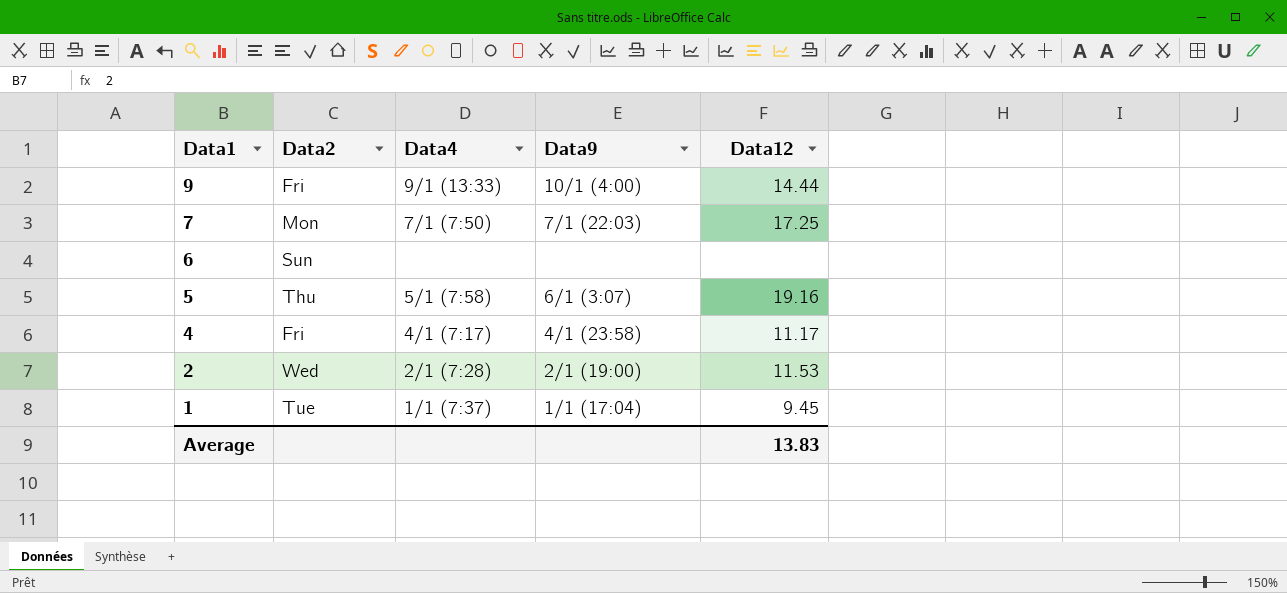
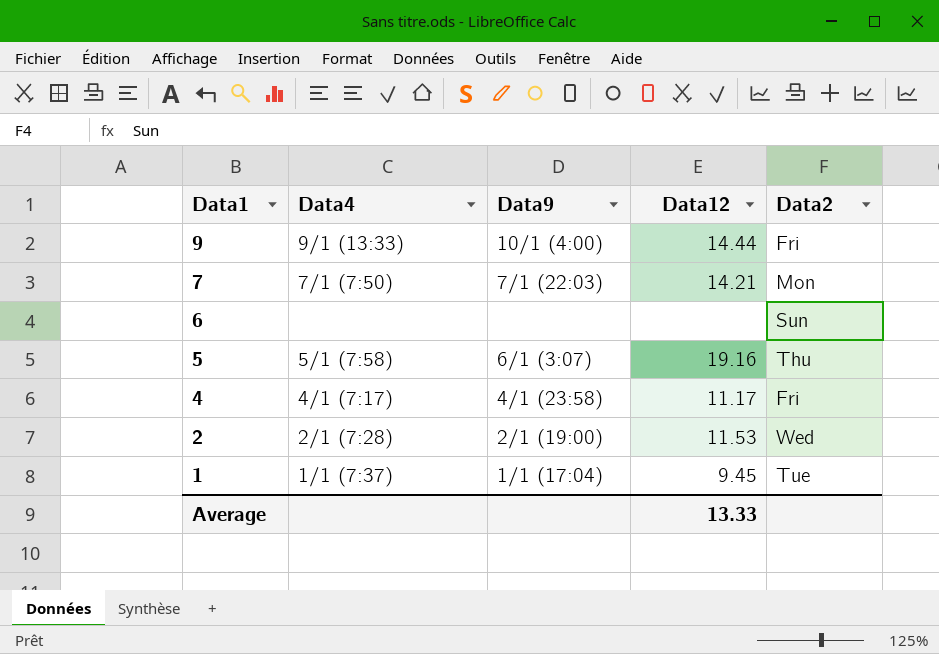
column Data2 | position: 2 -> 5
7 | Data12: 17.25 -> 14.21
Average | Data12: 13.83 -> 13.33

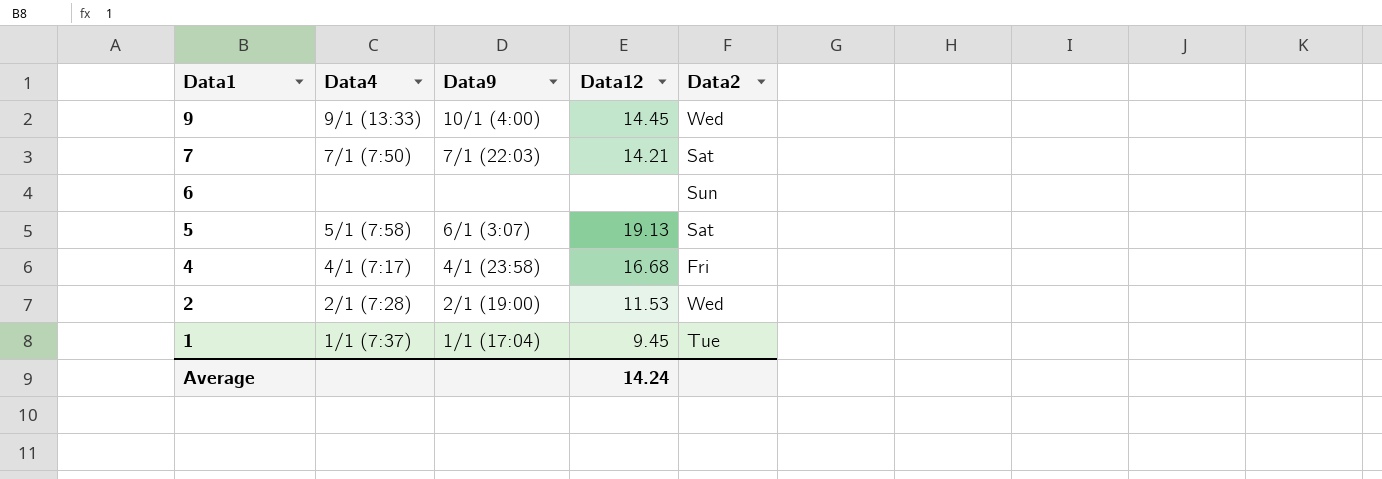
9 | Data12: 14.44 -> 14.45
9 | Data2: Fri -> Wed
7 | Data2: Mon -> Sat
5 | Data12: 19.16 -> 19.13
5 | Data2: Thu -> Sat
4 | Data12: 11.17 -> 16.68
Average | Data12: 13.33 -> 14.24

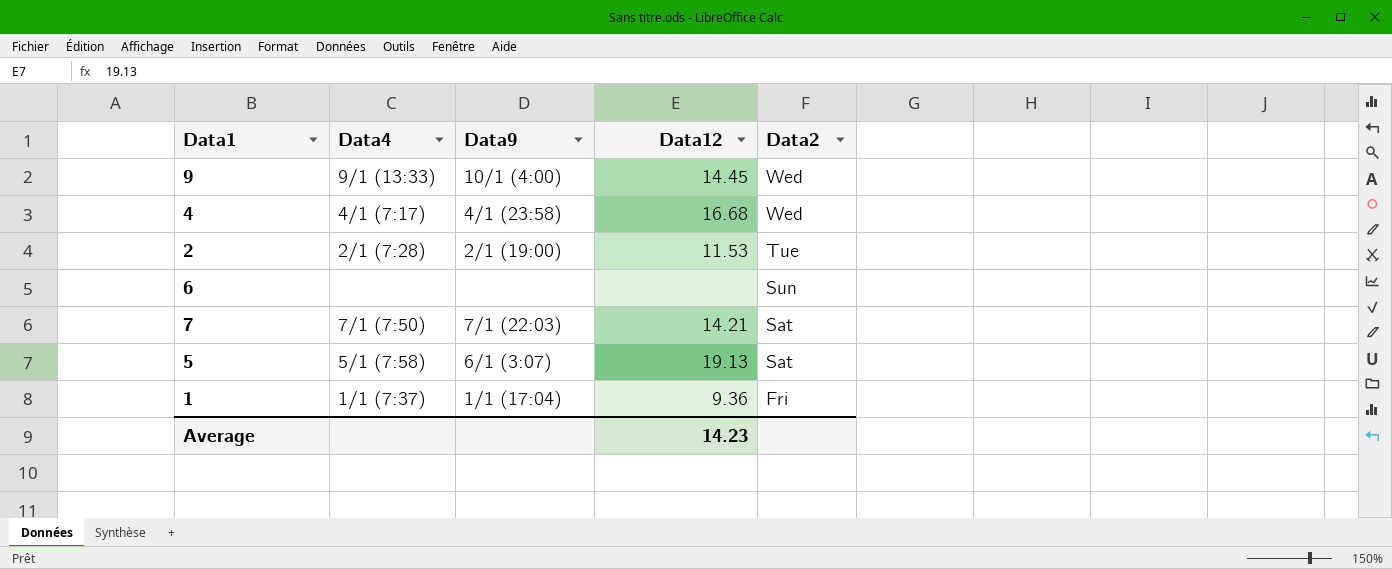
row order: Data1 descending -> Data2 descending
4 | Data2: Fri -> Wed
2 | Data2: Wed -> Tue
1 | Data12: 9.45 -> 9.36
1 | Data2: Tue -> Fri
Average | Data12: 14.24 -> 14.23

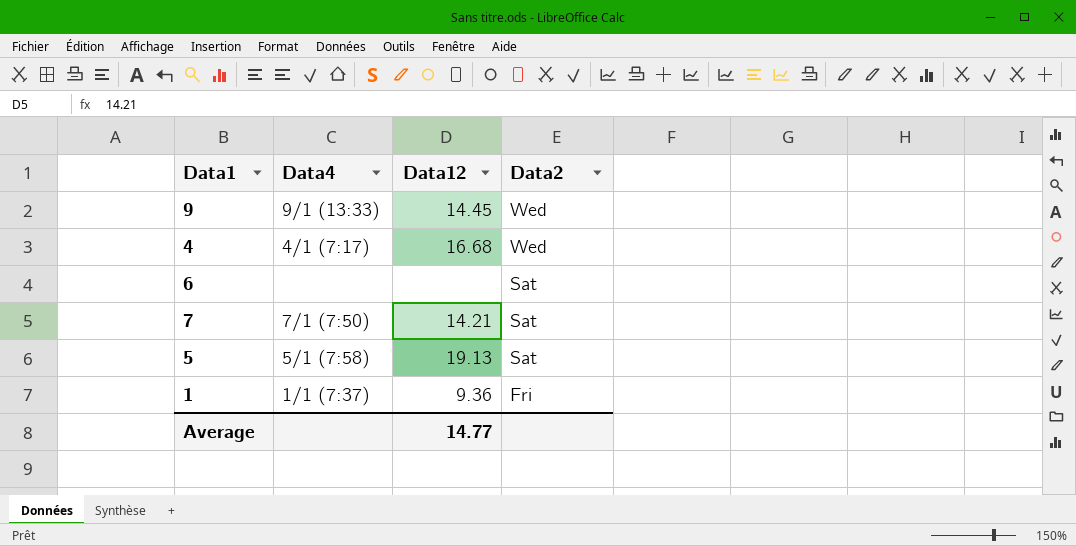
column Data9 | position: 3 -> none
row 2: 2/1 (7:28) | 2/1 (19:00) | 11.53 | Tue -> none
6 | Data2: Sun -> Sat
Average | Data12: 14.23 -> 14.77

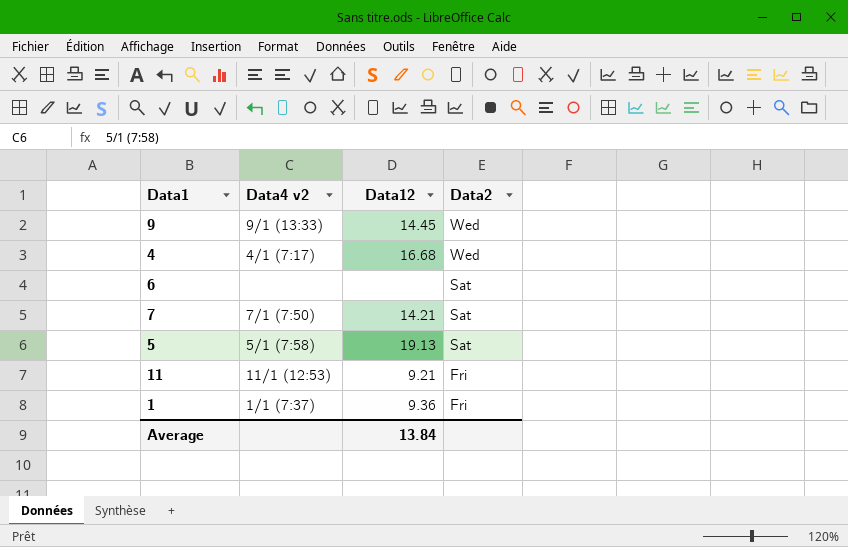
column name: Data4 -> Data4 v2
row 11: none -> 11/1 (12:53) | 9.21 | Fri
Average | Data12: 14.77 -> 13.84

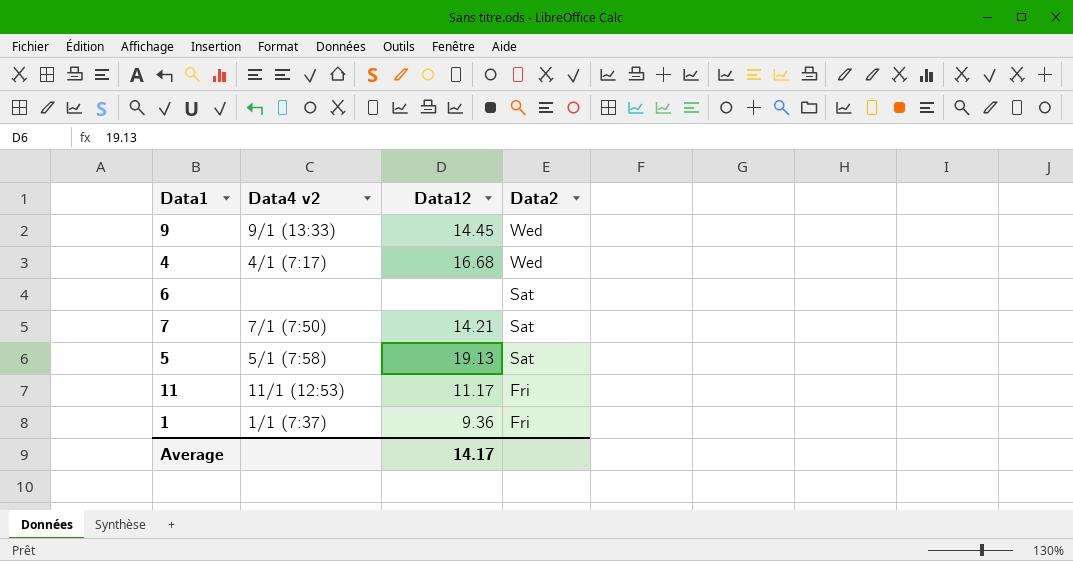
11 | Data12: 9.21 -> 11.17
Average | Data12: 13.84 -> 14.17

